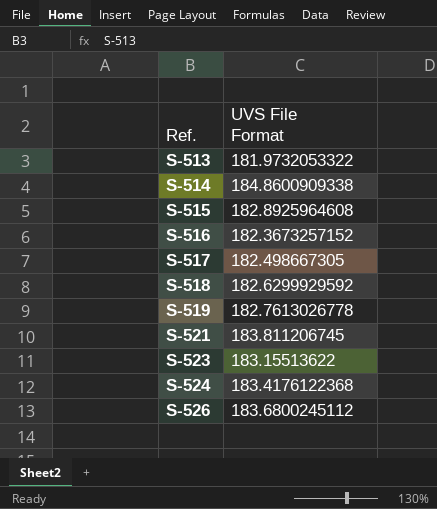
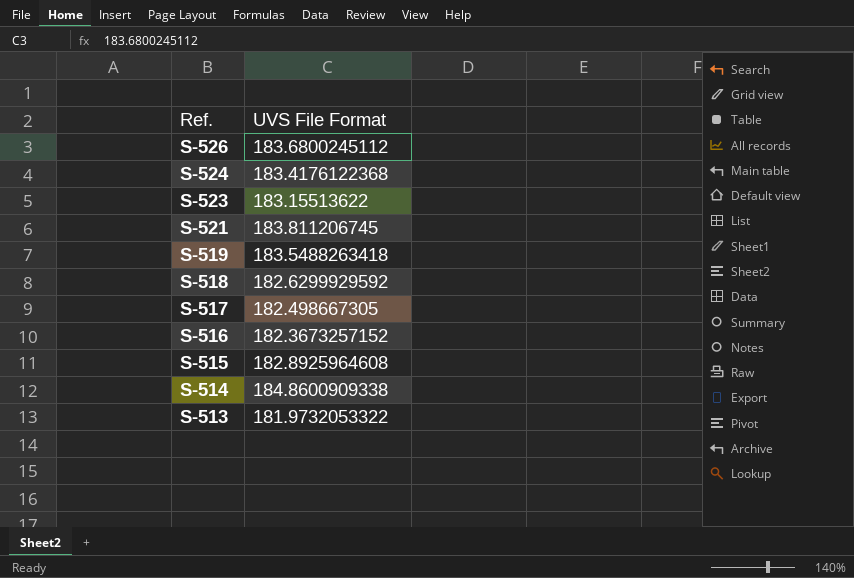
row order: Ref. ascending -> Ref. descending
S-519 | UVS File Format: 182.7613026778 -> 183.5488263418

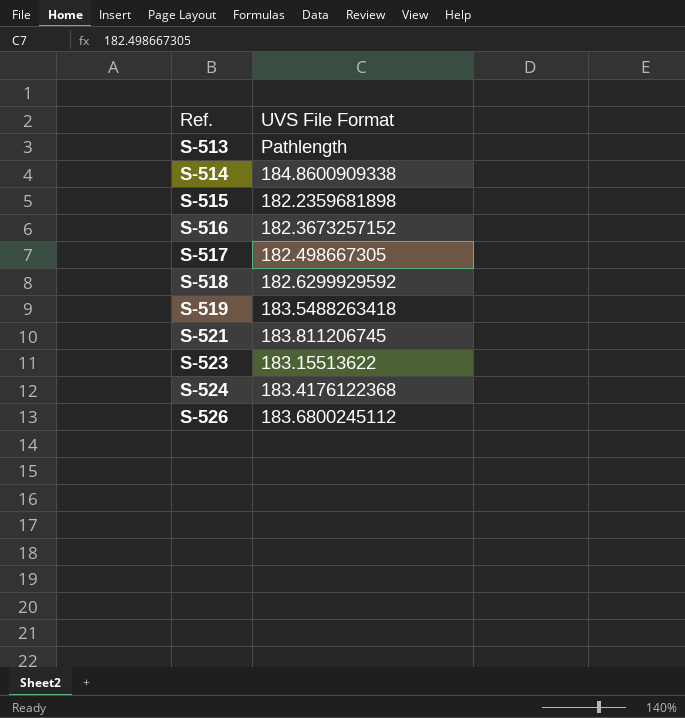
row order: Ref. descending -> Ref. ascending
S-513 | UVS File Format: 181.9732053322 -> Pathlength
S-515 | UVS File Format: 182.8925964608 -> 182.2359681898

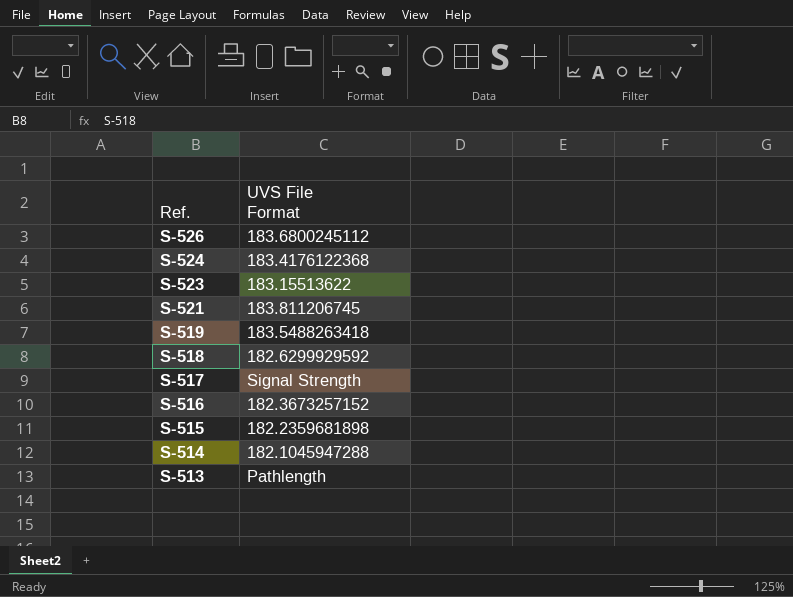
row order: Ref. ascending -> Ref. descending
S-517 | UVS File Format: 182.498667305 -> Signal Strength
S-514 | UVS File Format: 184.8600909338 -> 182.1045947288

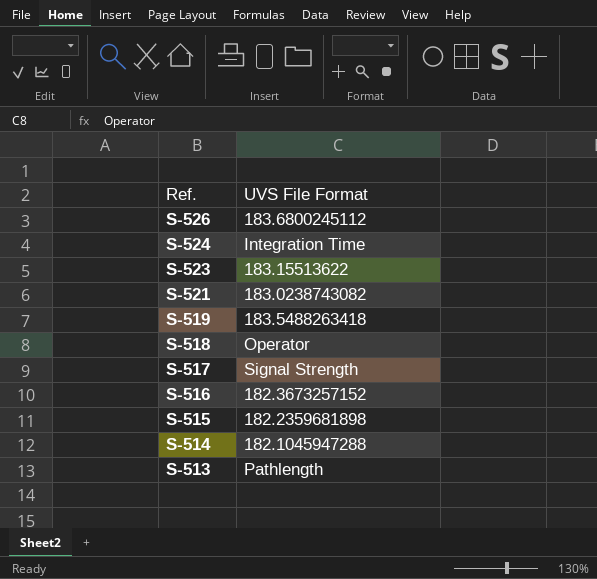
S-524 | UVS File Format: 183.4176122368 -> Integration Time
S-521 | UVS File Format: 183.811206745 -> 183.0238743082
S-518 | UVS File Format: 182.6299929592 -> Operator

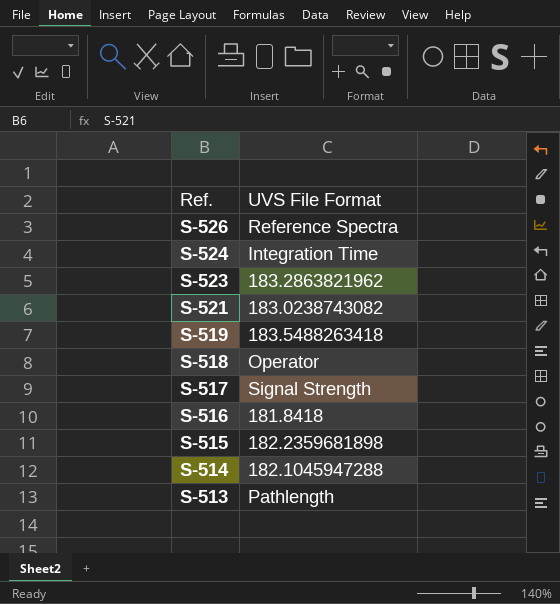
S-526 | UVS File Format: 183.6800245112 -> Reference Spectra
S-523 | UVS File Format: 183.15513622 -> 183.2863821962
S-516 | UVS File Format: 182.3673257152 -> 181.8418

